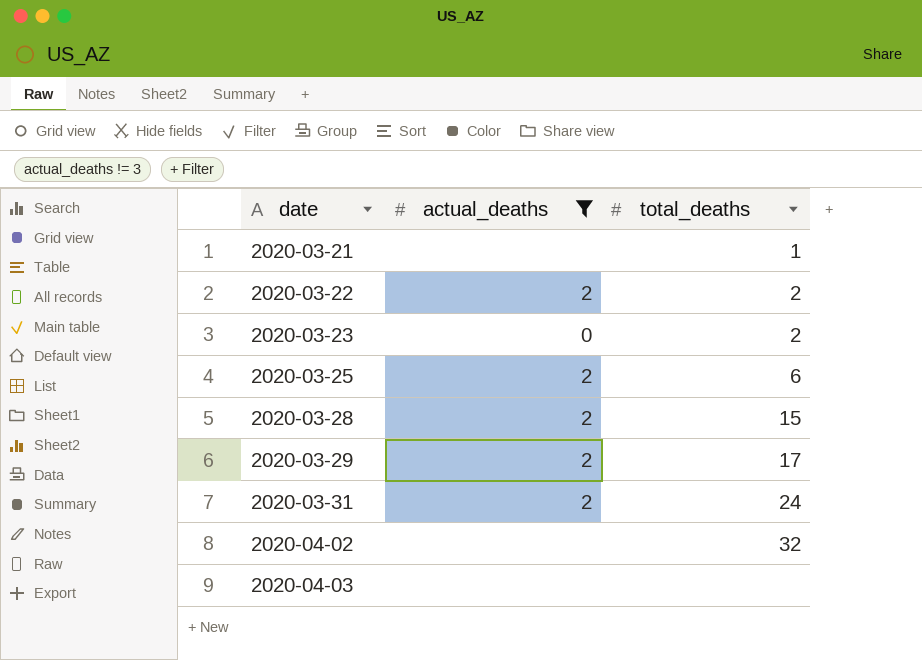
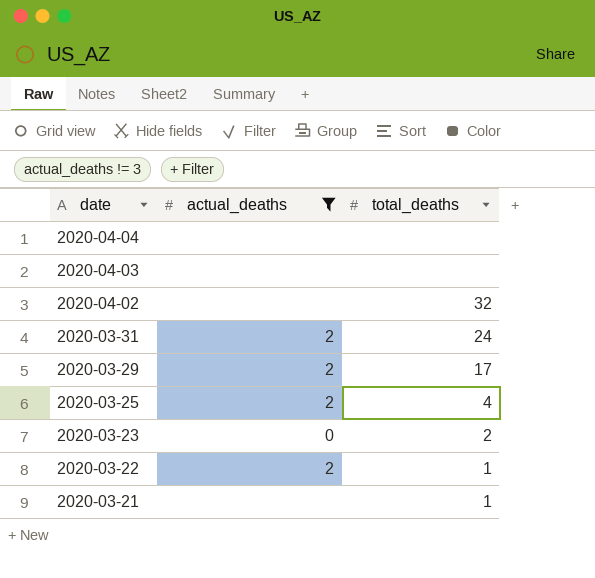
row order: date ascending -> date descending
row 2020-03-28: 2 | 15 -> none
row 2020-04-04: none -> none | none
2020-03-25 | total_deaths: 6 -> 4
2020-03-22 | total_deaths: 2 -> 1

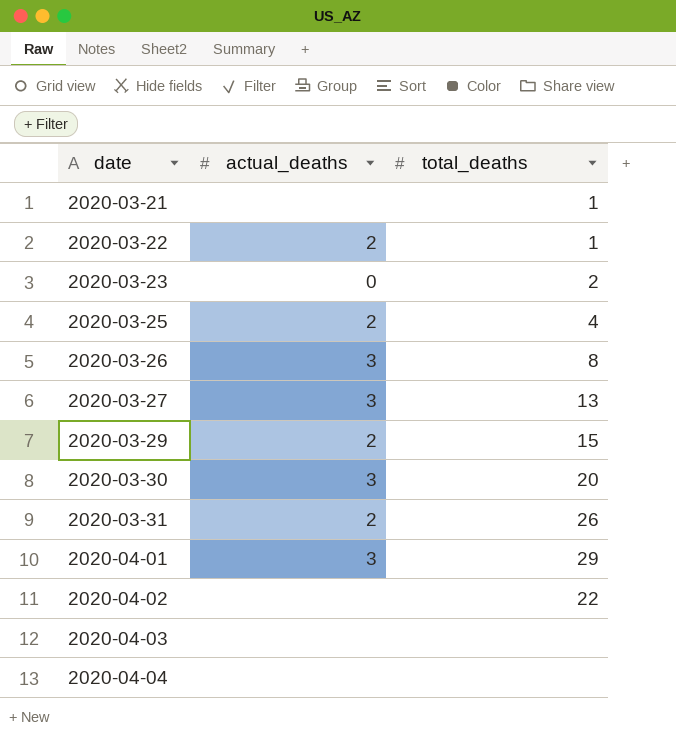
filter: actual_deaths != 3 -> none
row order: date descending -> date ascending
2020-03-29 | total_deaths: 17 -> 15
2020-03-31 | total_deaths: 24 -> 26
2020-04-02 | total_deaths: 32 -> 22

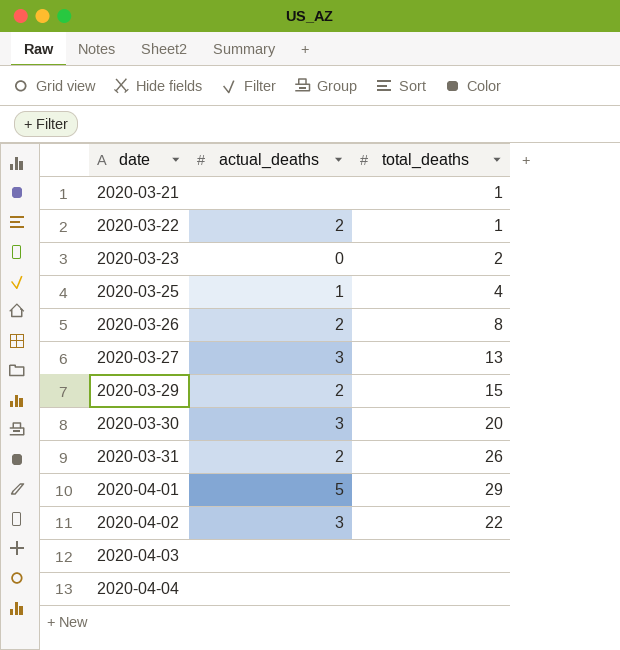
2020-03-25 | actual_deaths: 2 -> 1
2020-03-26 | actual_deaths: 3 -> 2
2020-04-01 | actual_deaths: 3 -> 5
2020-04-02 | actual_deaths: none -> 3

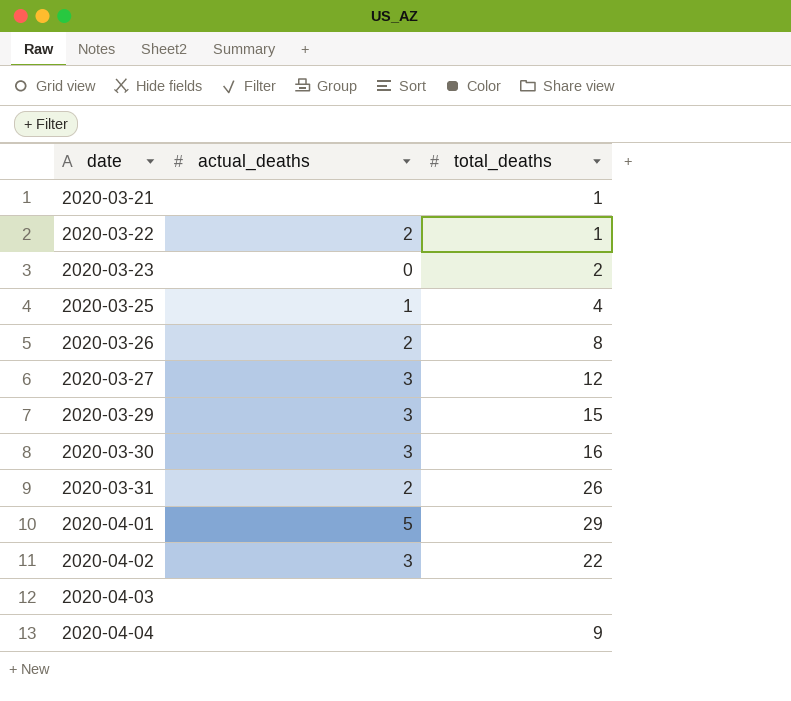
2020-03-27 | total_deaths: 13 -> 12
2020-03-29 | actual_deaths: 2 -> 3
2020-03-30 | total_deaths: 20 -> 16
2020-04-04 | total_deaths: none -> 9

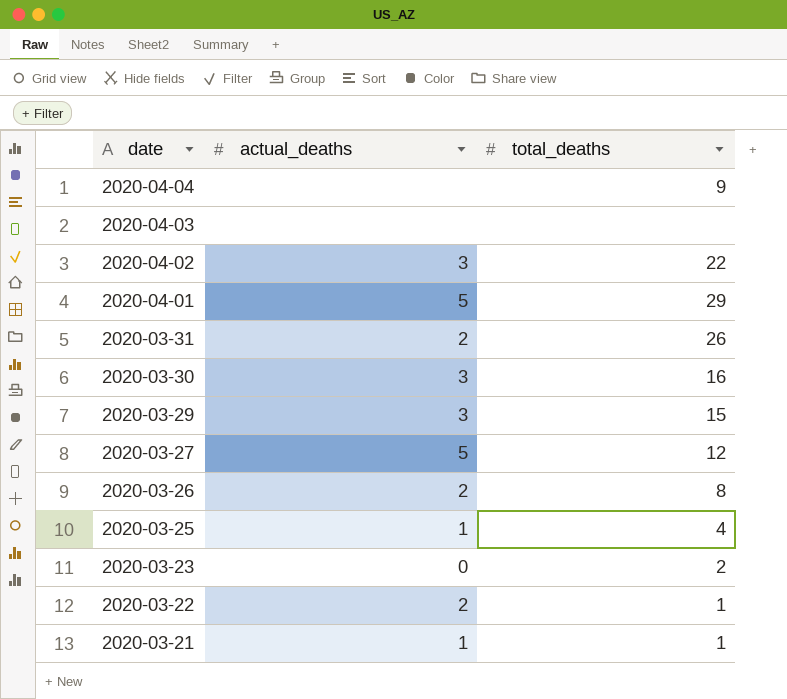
row order: date ascending -> date descending
2020-03-27 | actual_deaths: 3 -> 5
2020-03-21 | actual_deaths: none -> 1

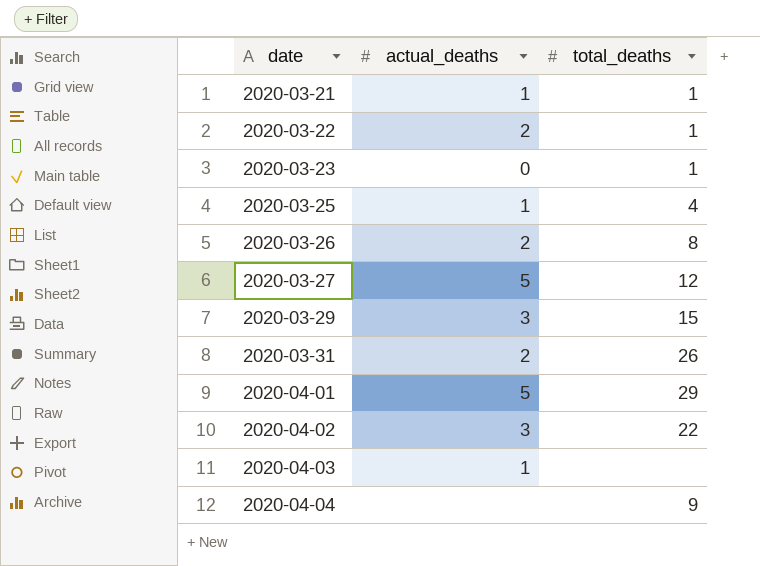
row order: date descending -> date ascending
row 2020-03-30: 3 | 16 -> none
2020-03-23 | total_deaths: 2 -> 1
2020-04-03 | actual_deaths: none -> 1

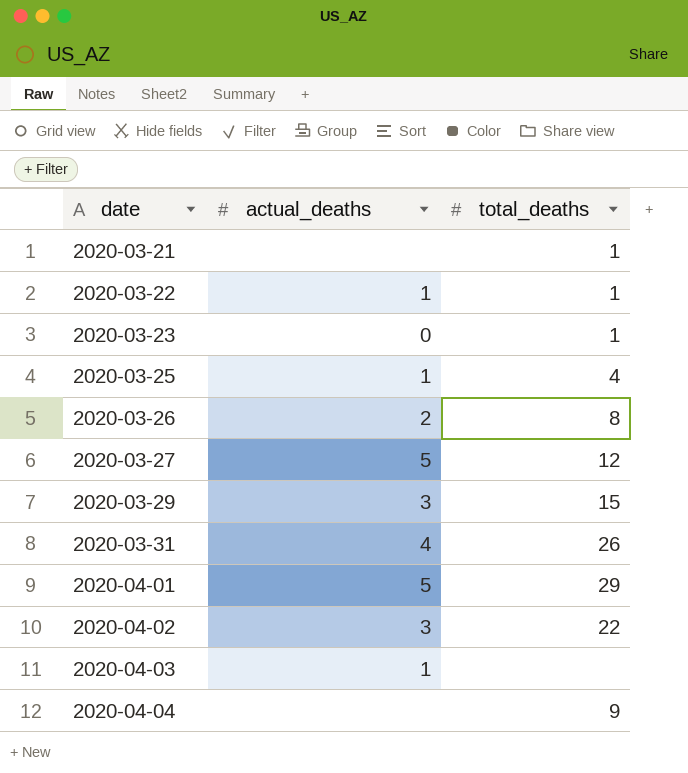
2020-03-21 | actual_deaths: 1 -> none
2020-03-22 | actual_deaths: 2 -> 1
2020-03-31 | actual_deaths: 2 -> 4

